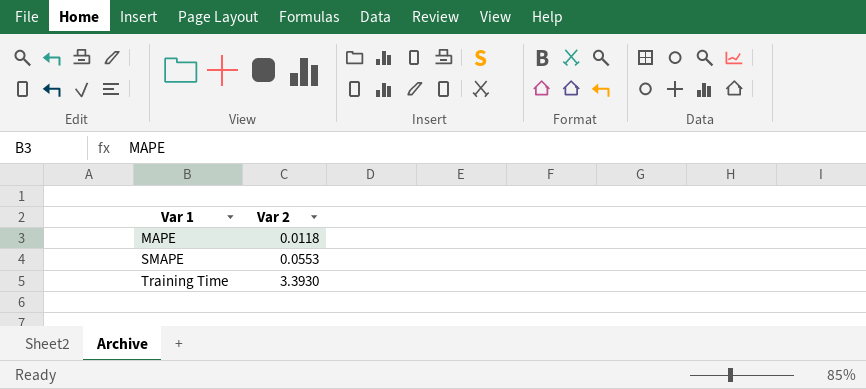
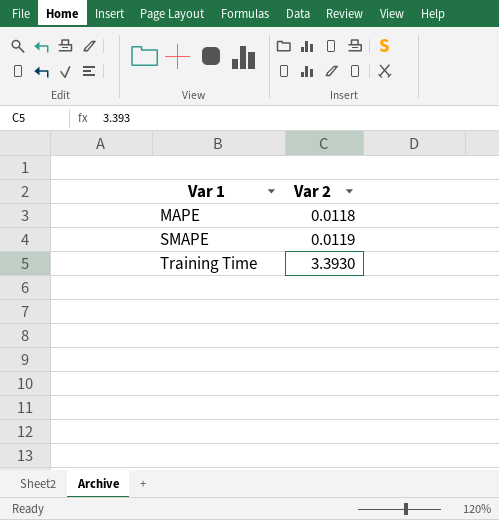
SMAPE | Var 2: 0.0553 -> 0.0119

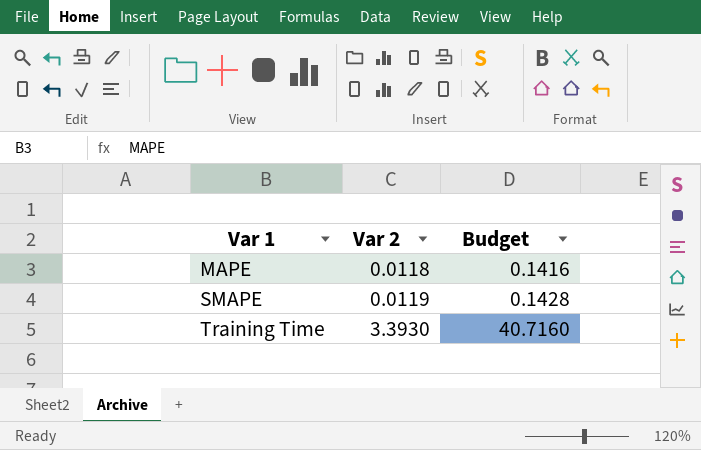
column Budget | formula: none -> [Var 2] * 12

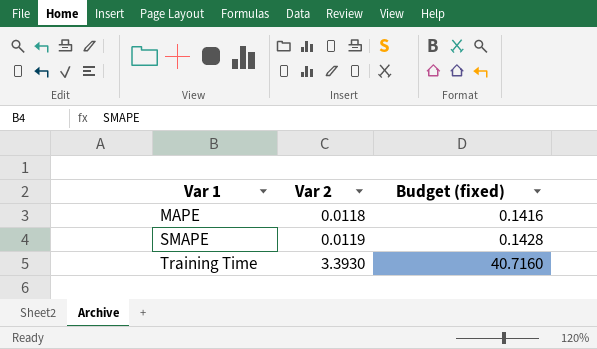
column name: Budget -> Budget (fixed)

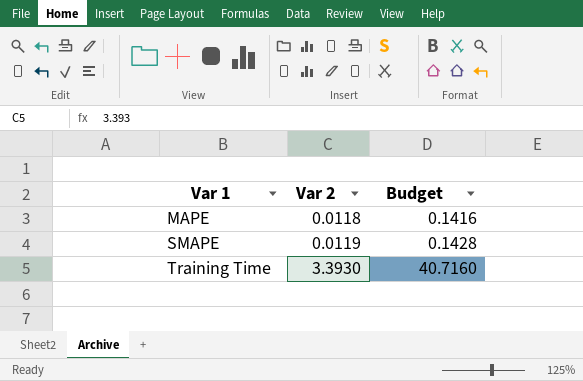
column name: Budget (fixed) -> Budget

